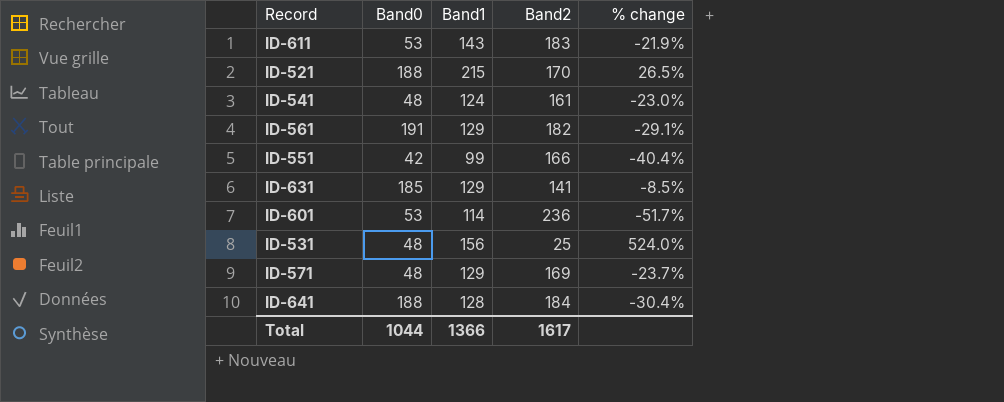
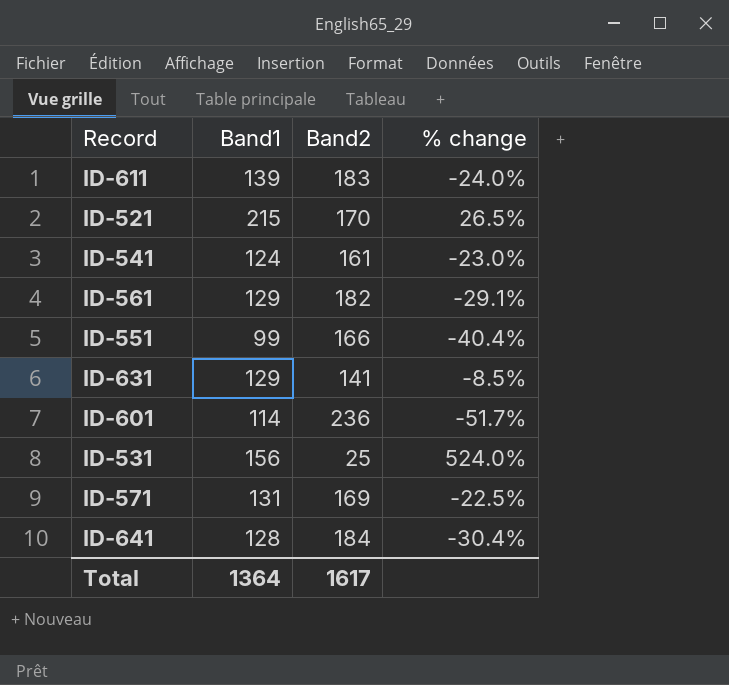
column Band0 | position: 2 -> none
ID-611 | Band1: 143 -> 139
ID-611 | % change: -21.9% -> -24.0%
ID-571 | Band1: 129 -> 131
ID-571 | % change: -23.7% -> -22.5%
Total | Band1: 1366 -> 1364

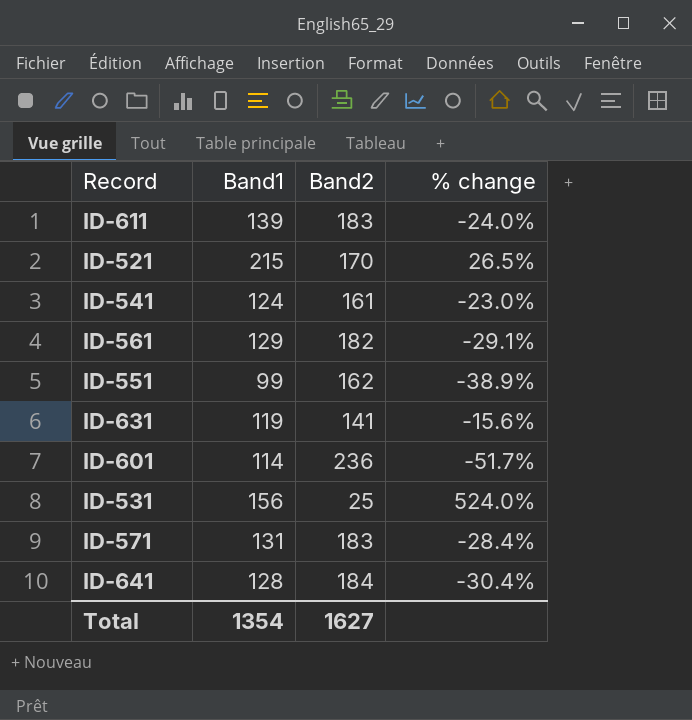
ID-551 | Band2: 166 -> 162
ID-551 | % change: -40.4% -> -38.9%
ID-631 | Band1: 129 -> 119
ID-631 | % change: -8.5% -> -15.6%
ID-571 | Band2: 169 -> 183
ID-571 | % change: -22.5% -> -28.4%
Total | Band1: 1364 -> 1354
Total | Band2: 1617 -> 1627

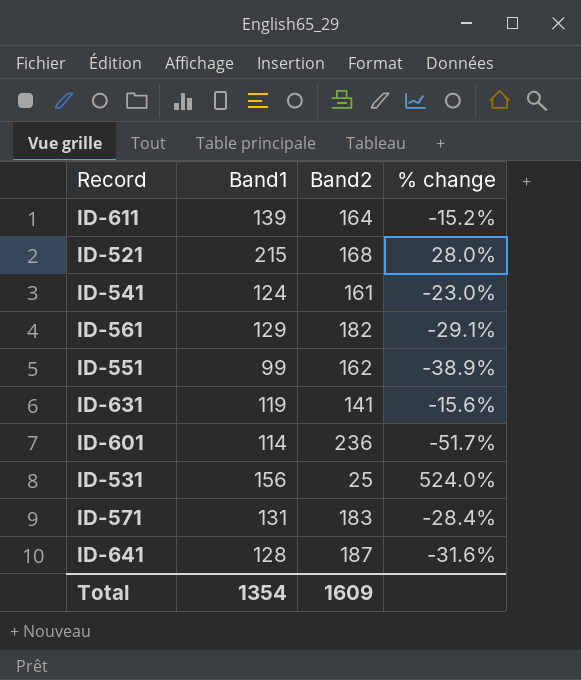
ID-611 | Band2: 183 -> 164
ID-611 | % change: -24.0% -> -15.2%
ID-521 | Band2: 170 -> 168
ID-521 | % change: 26.5% -> 28.0%
ID-641 | Band2: 184 -> 187
ID-641 | % change: -30.4% -> -31.6%
Total | Band2: 1627 -> 1609

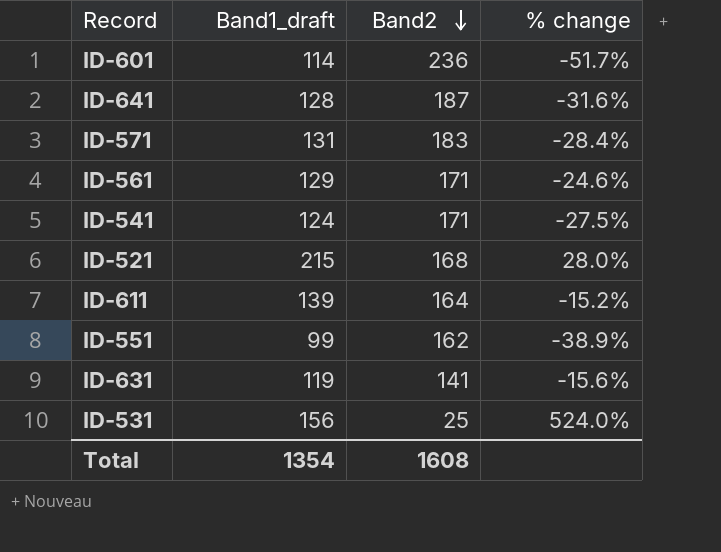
row order: none -> Band2 descending
column name: Band1 -> Band1_draft
ID-561 | Band2: 182 -> 171
ID-561 | % change: -29.1% -> -24.6%
ID-541 | Band2: 161 -> 171
ID-541 | % change: -23.0% -> -27.5%
Total | Band2: 1609 -> 1608

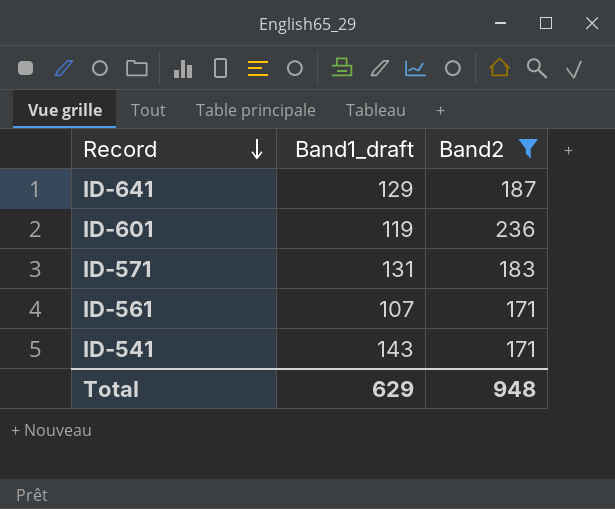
filter: none -> Band2 >= 171
row order: Band2 descending -> Record descending
column % change | formula: ([Band1_draft] - [Band2]) / [Band2] -> none
ID-641 | Band1_draft: 128 -> 129
ID-601 | Band1_draft: 114 -> 119
ID-561 | Band1_draft: 129 -> 107
ID-541 | Band1_draft: 124 -> 143
Total | Band1_draft: 1354 -> 629
Total | Band2: 1608 -> 948

